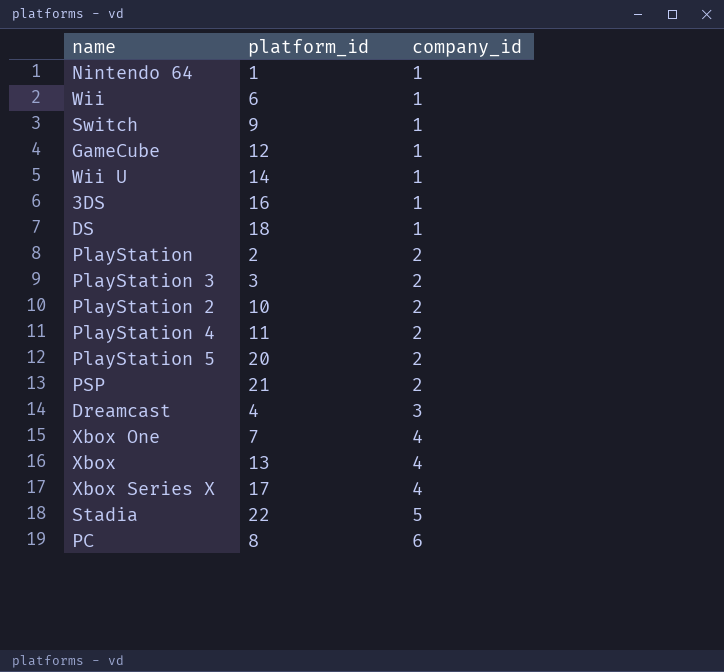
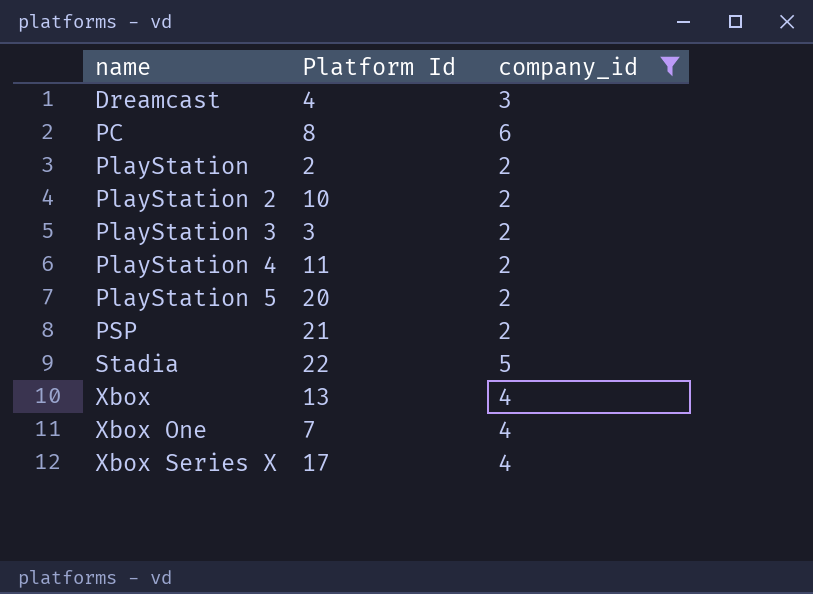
filter: none -> company_id != 1
row order: company_id ascending -> name ascending
column name: platform_id -> Platform Id

